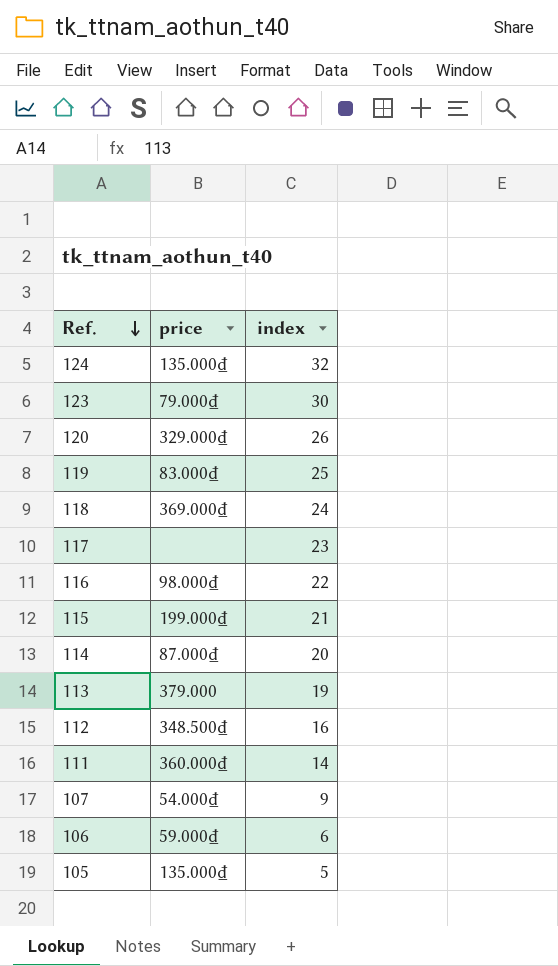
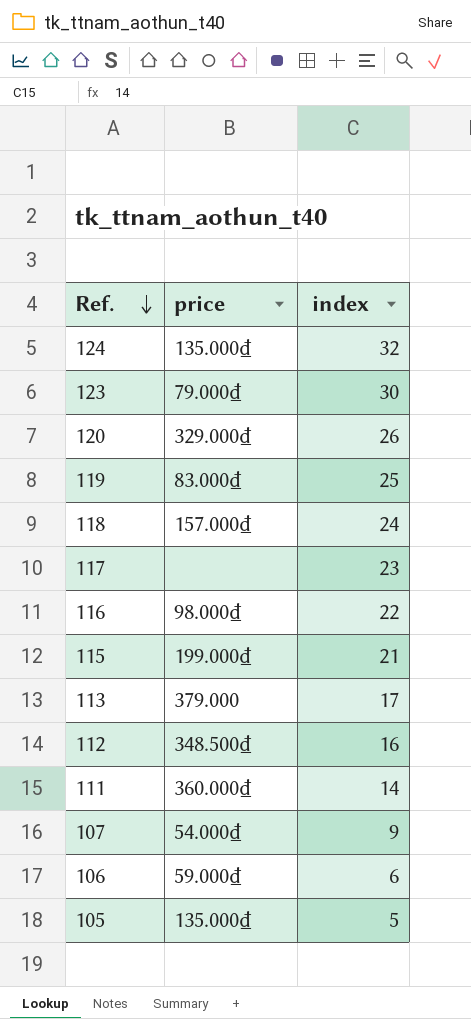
row 114: 87.000₫ | 20 -> none
118 | price: 369.000₫ -> 157.000₫
113 | index: 19 -> 17

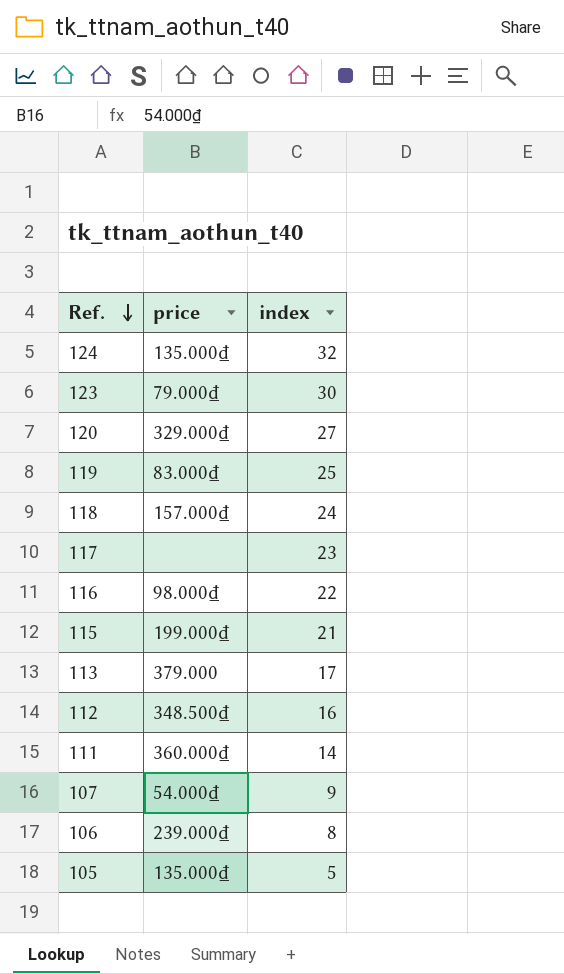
120 | index: 26 -> 27
106 | price: 59.000₫ -> 239.000₫
106 | index: 6 -> 8

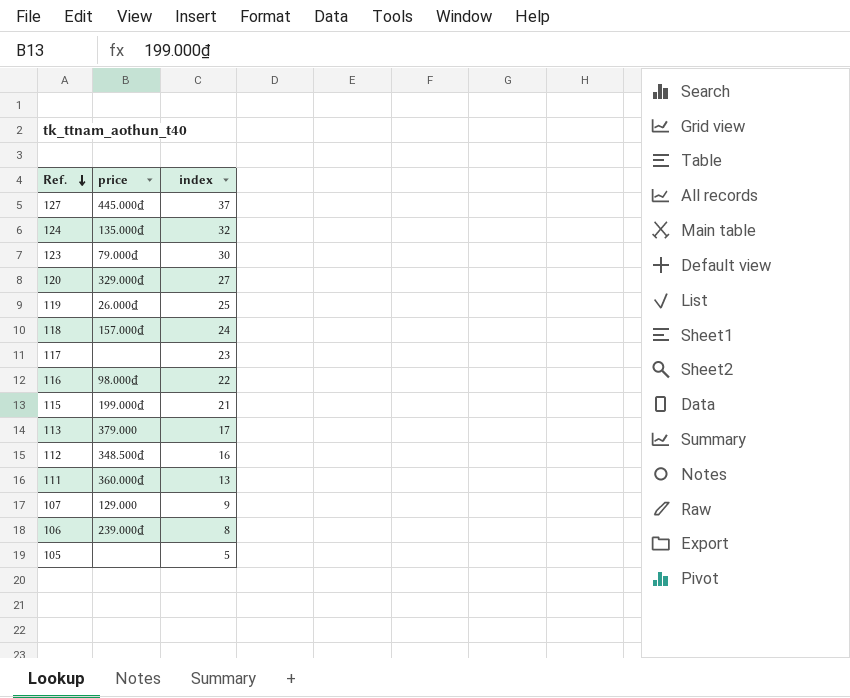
row 127: none -> 445.000₫ | 37
119 | price: 83.000₫ -> 26.000₫
111 | index: 14 -> 13
107 | price: 54.000₫ -> 129.000
105 | price: 135.000₫ -> none

